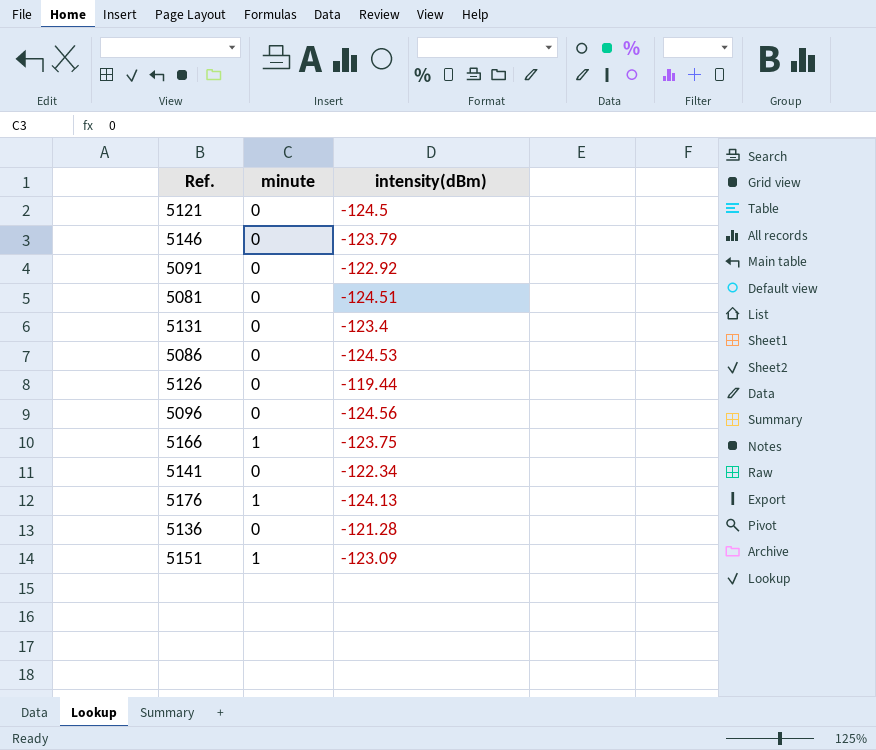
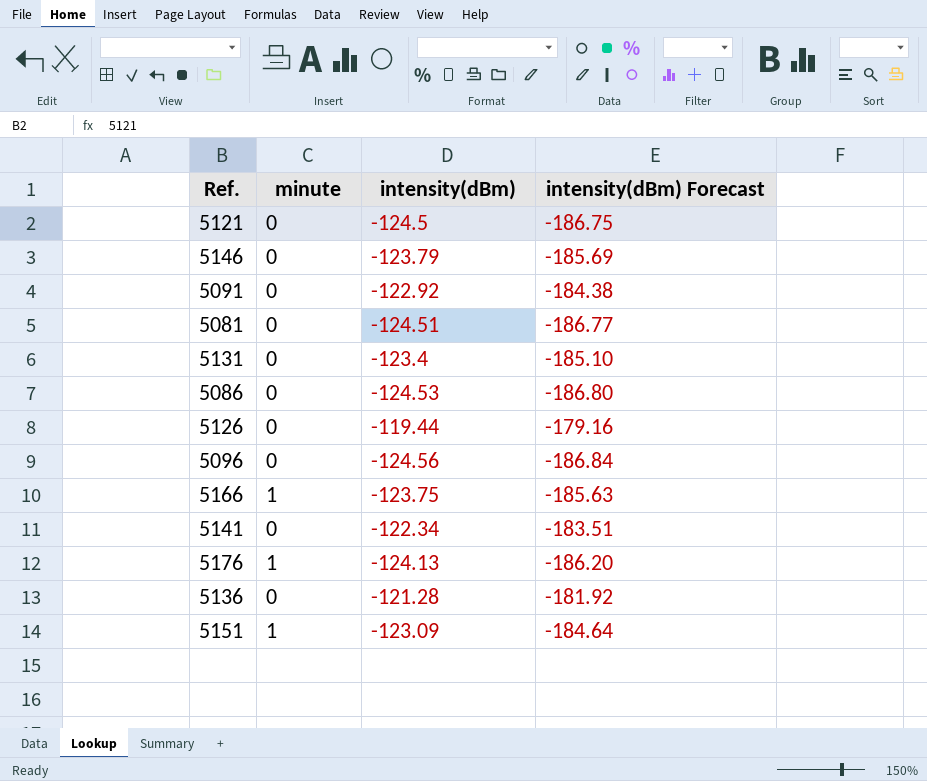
column intensity(dBm) Forecast | formula: none -> [intensity(dBm)] * 1.5

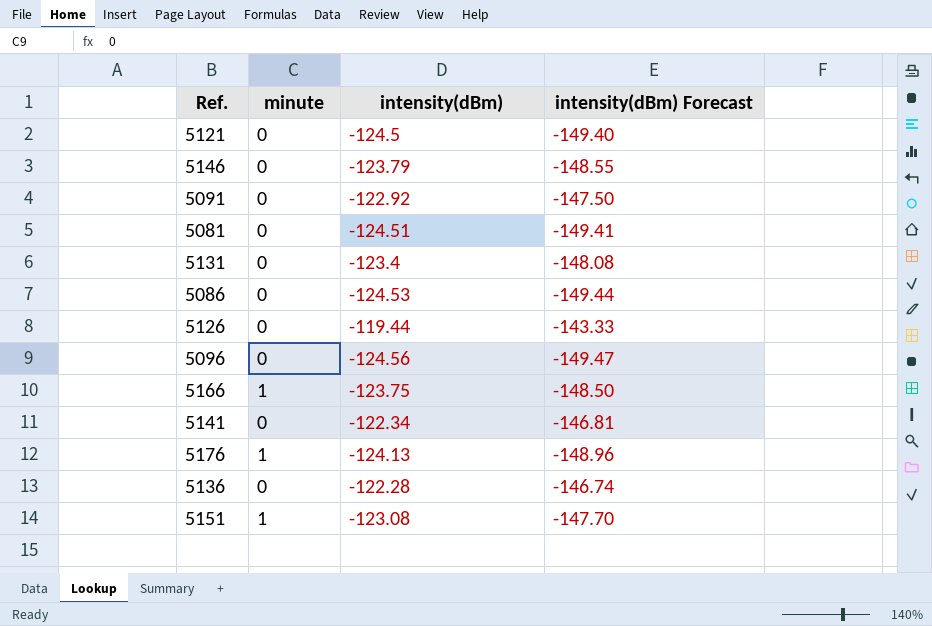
column intensity(dBm) Forecast | formula: [intensity(dBm)] * 1.5 -> [intensity(dBm)] * 1.2
5136 | intensity(dBm): -121.28 -> -122.28
5151 | intensity(dBm): -123.09 -> -123.08

